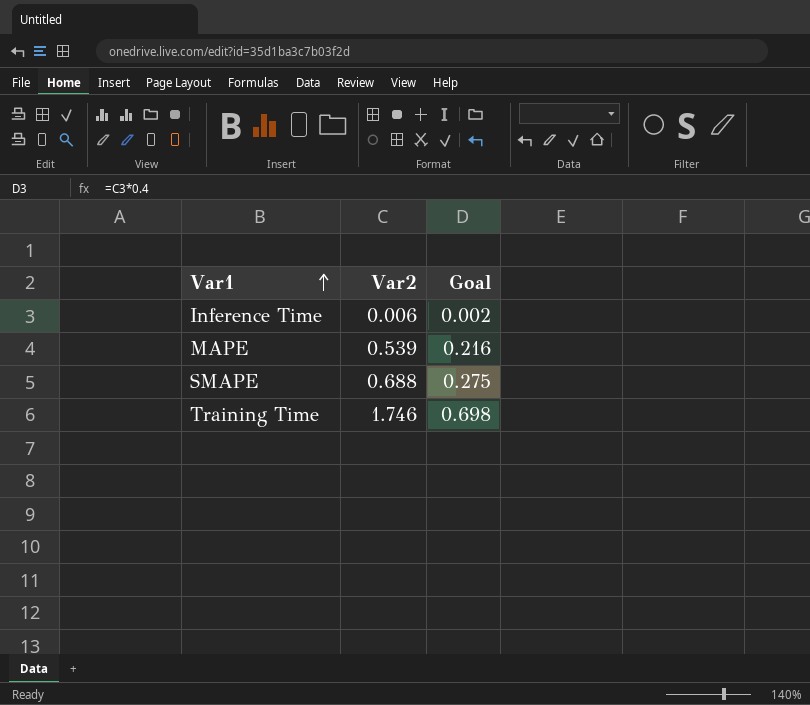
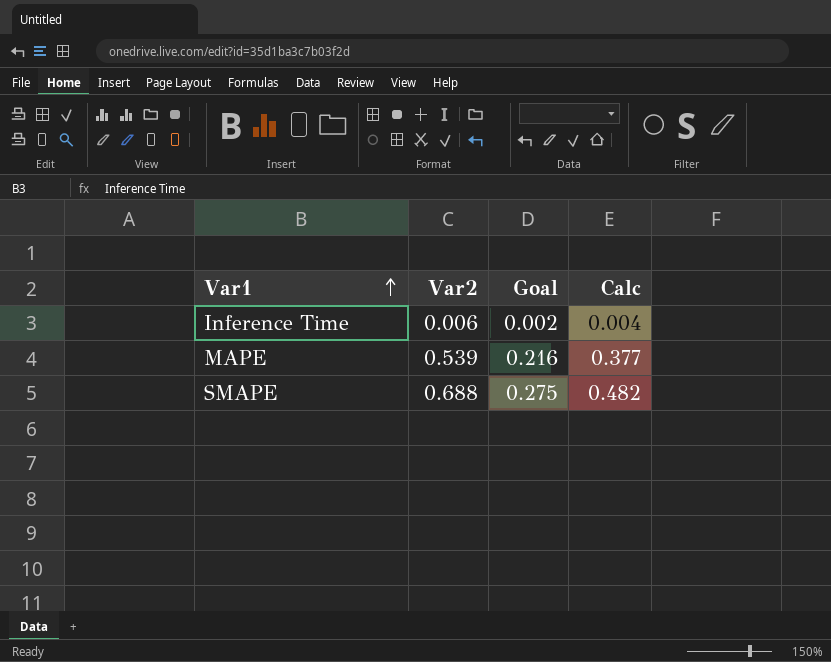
column Calc | formula: none -> [Var2] * 0.7
row Training Time: 1.746 | 0.698 -> none

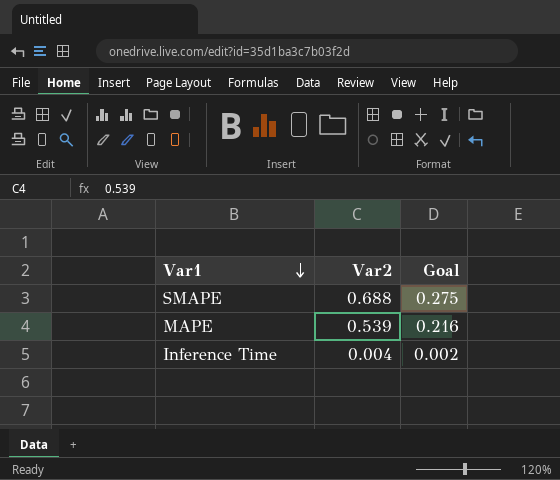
row order: Var1 ascending -> Var1 descending
column Calc | formula: [Var2] * 0.7 -> none
Inference Time | Var2: 0.006 -> 0.004

